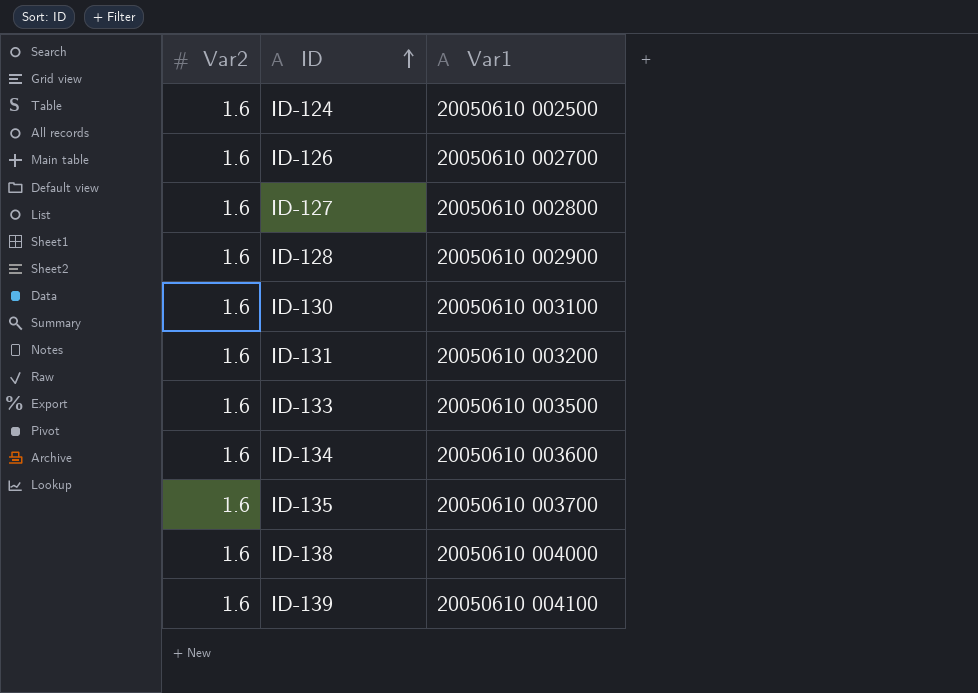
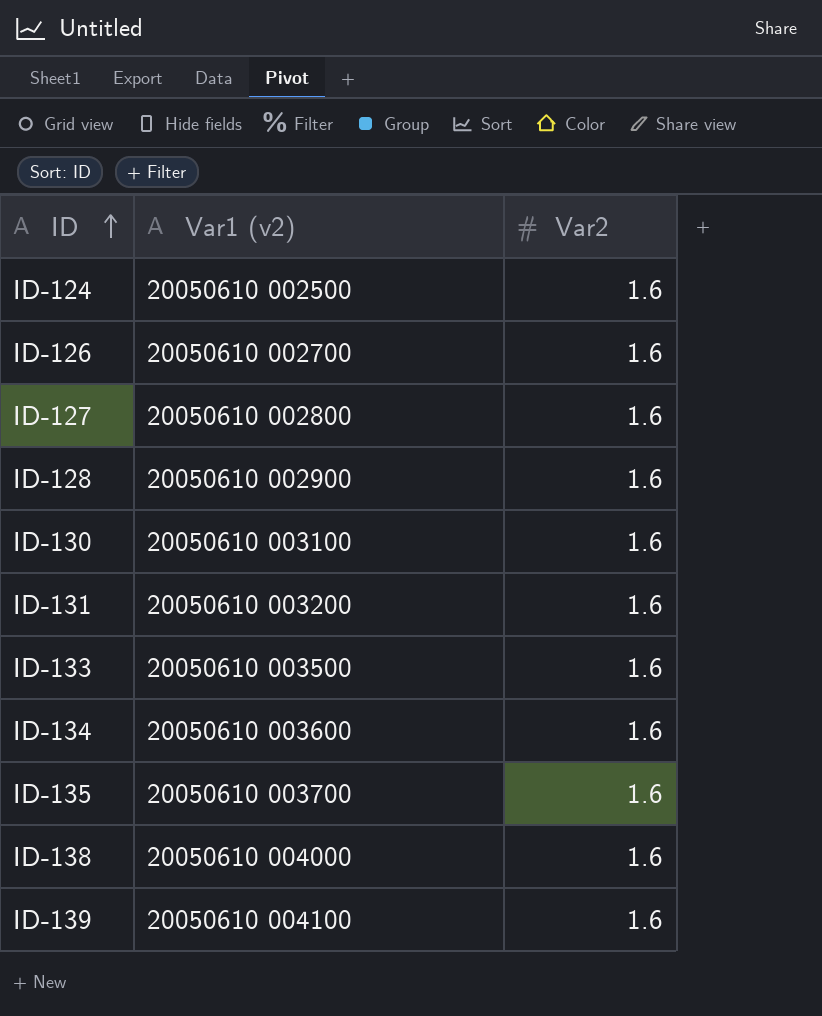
column name: Var1 -> Var1 (v2)
column Var2 | position: 1 -> 3

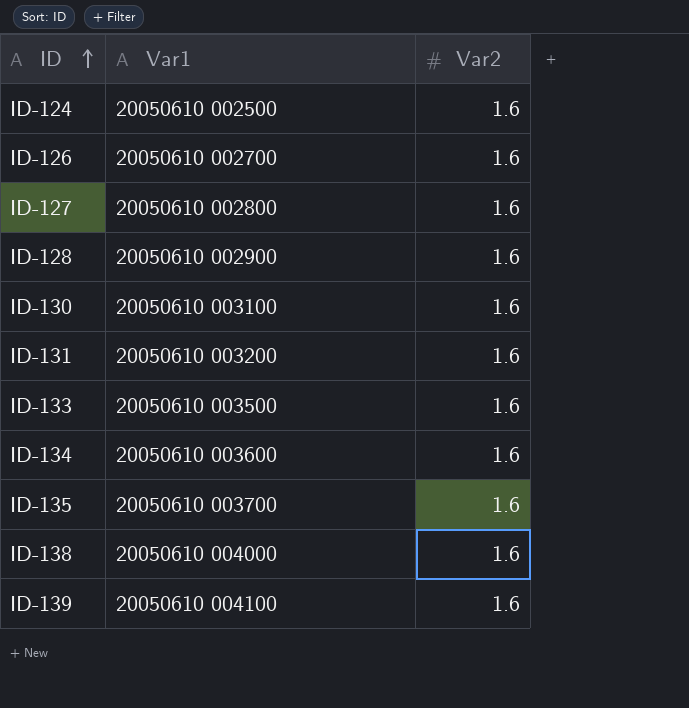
column name: Var1 (v2) -> Var1

